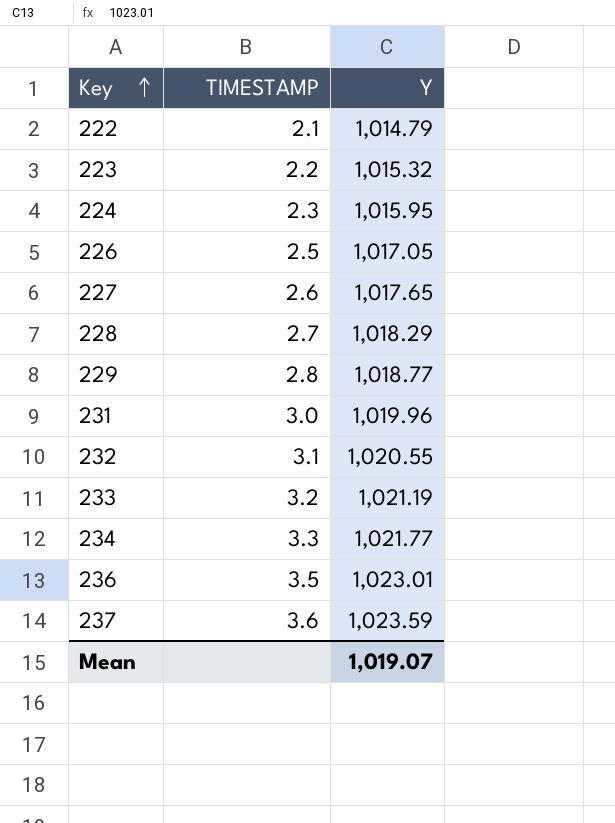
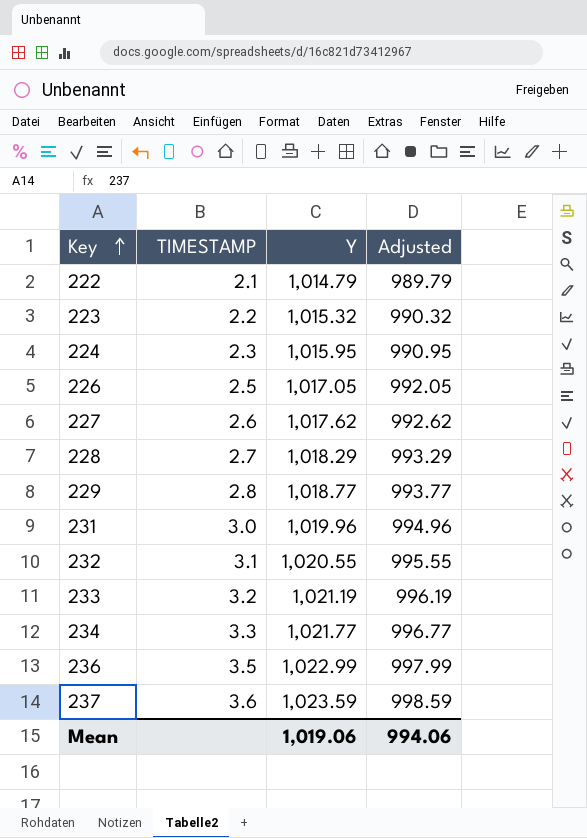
column Adjusted | formula: none -> [Y] - 25
227 | Y: 1,017.65 -> 1,017.62
236 | Y: 1,023.01 -> 1,022.99
Mean | Y: 1,019.07 -> 1,019.06

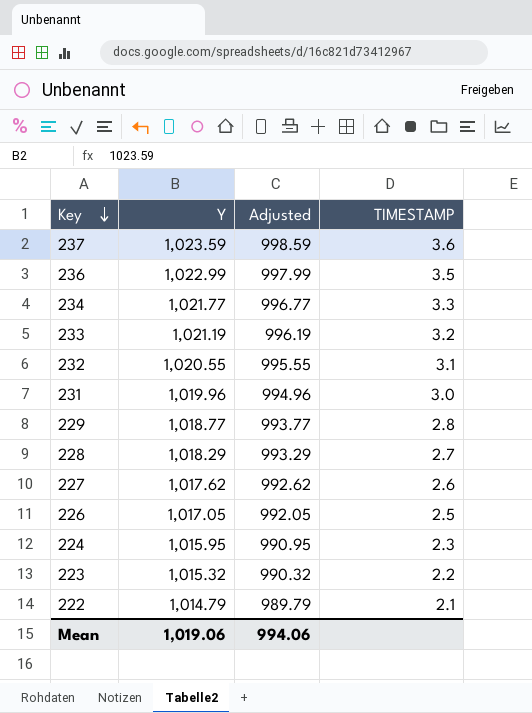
row order: Key ascending -> Key descending
column TIMESTAMP | position: 2 -> 4

